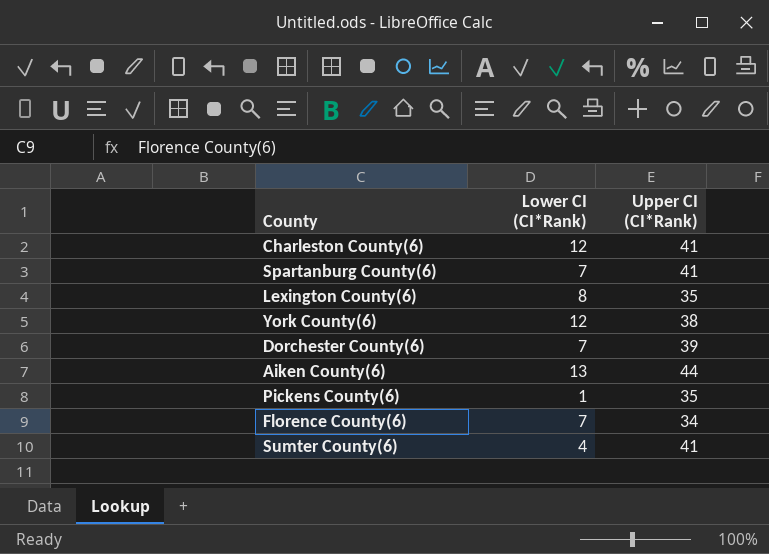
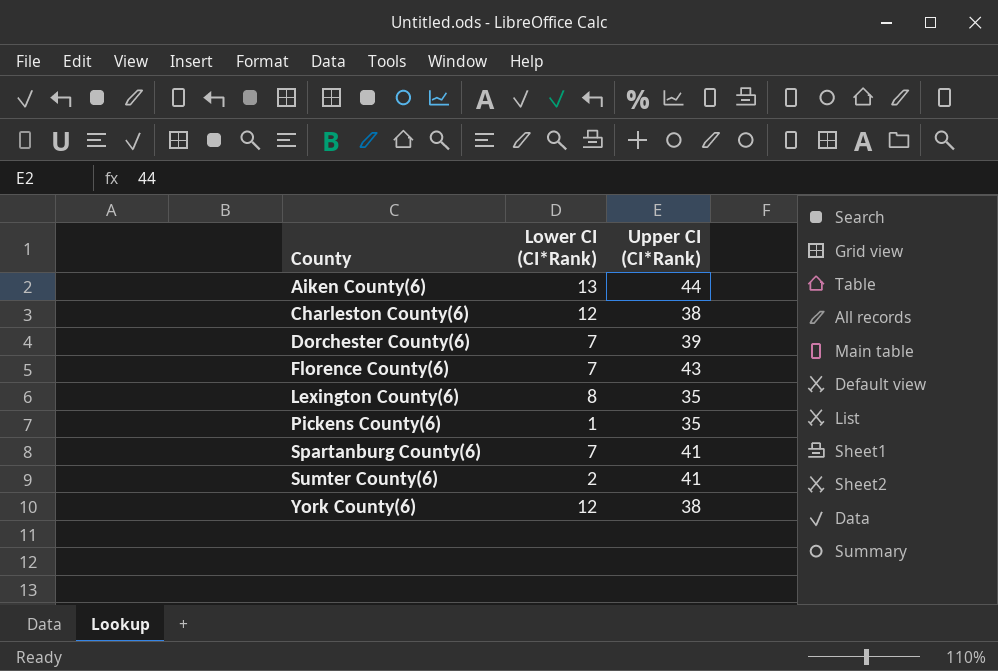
row order: none -> County ascending
Charleston County(6) | Upper CI (CI*Rank): 41 -> 38
Florence County(6) | Upper CI (CI*Rank): 34 -> 43
Sumter County(6) | Lower CI (CI*Rank): 4 -> 2

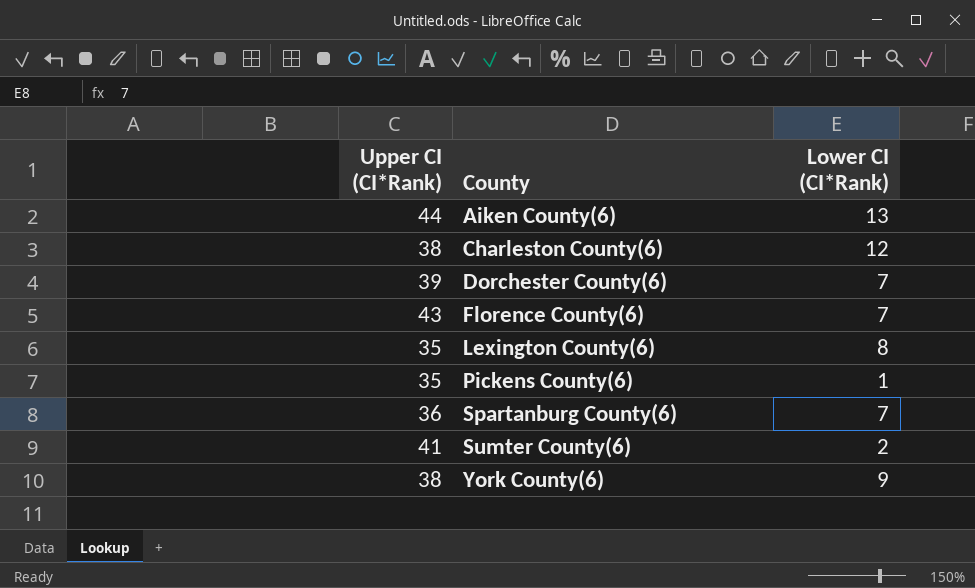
column Upper CI (CI*Rank) | position: 3 -> 1
Spartanburg County(6) | Upper CI (CI*Rank): 41 -> 36
York County(6) | Lower CI (CI*Rank): 12 -> 9

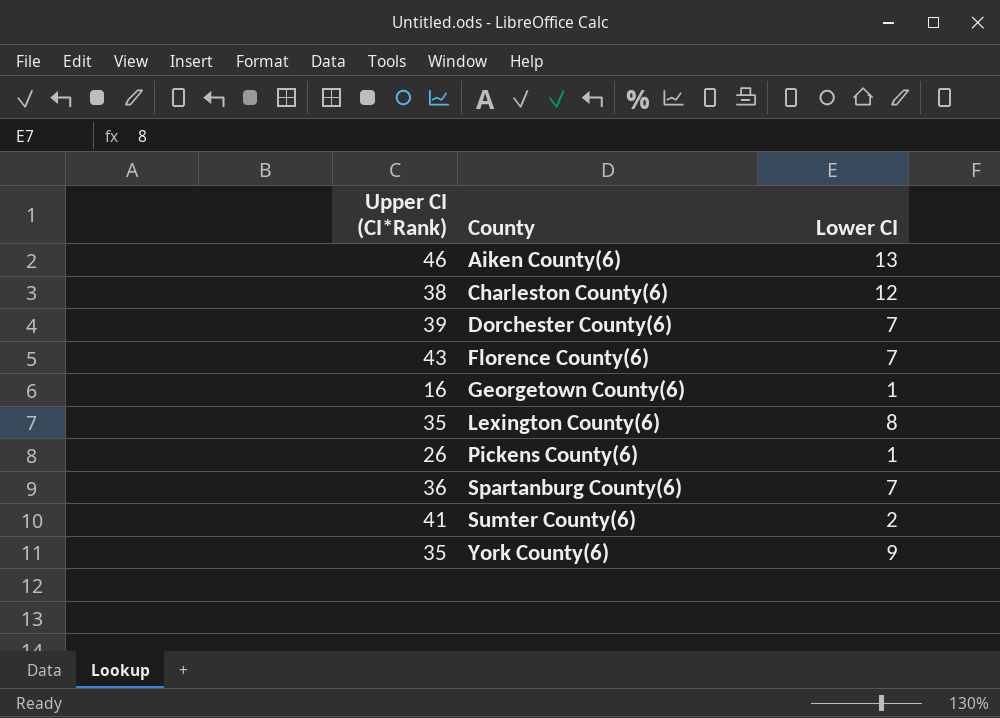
column name: Lower CI (CI*Rank) -> Lower CI
Aiken County(6) | Upper CI (CI*Rank): 44 -> 46
row Georgetown County(6): none -> 16 | 1
Pickens County(6) | Upper CI (CI*Rank): 35 -> 26
York County(6) | Upper CI (CI*Rank): 38 -> 35

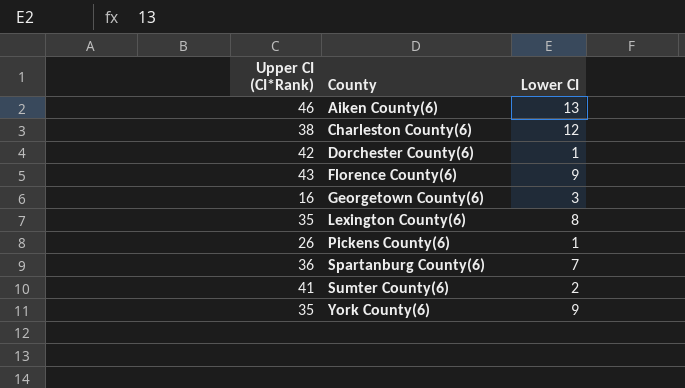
Dorchester County(6) | Upper CI (CI*Rank): 39 -> 42
Dorchester County(6) | Lower CI: 7 -> 1
Florence County(6) | Lower CI: 7 -> 9
Georgetown County(6) | Lower CI: 1 -> 3

